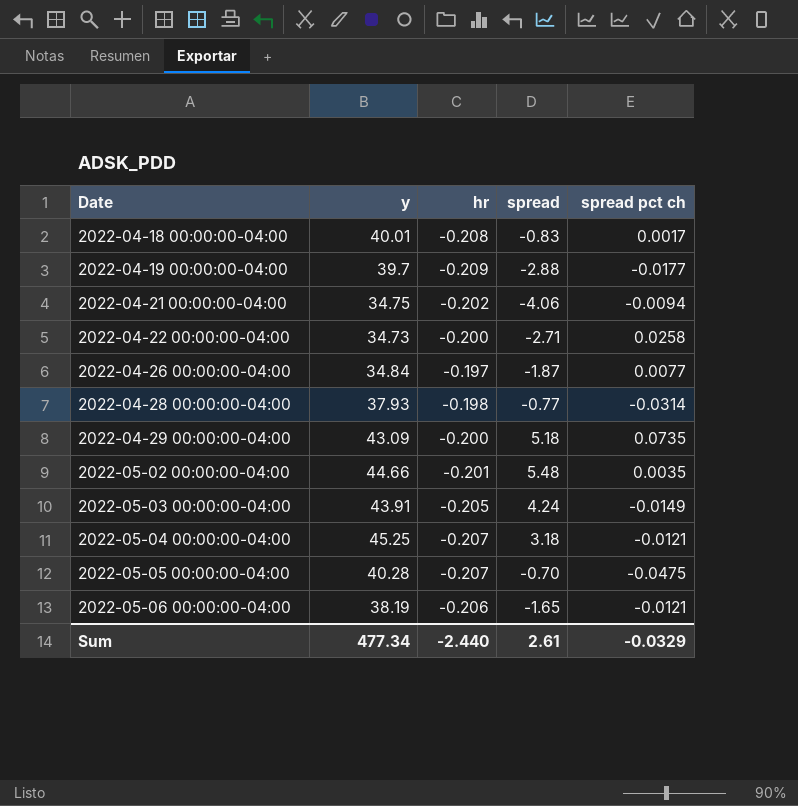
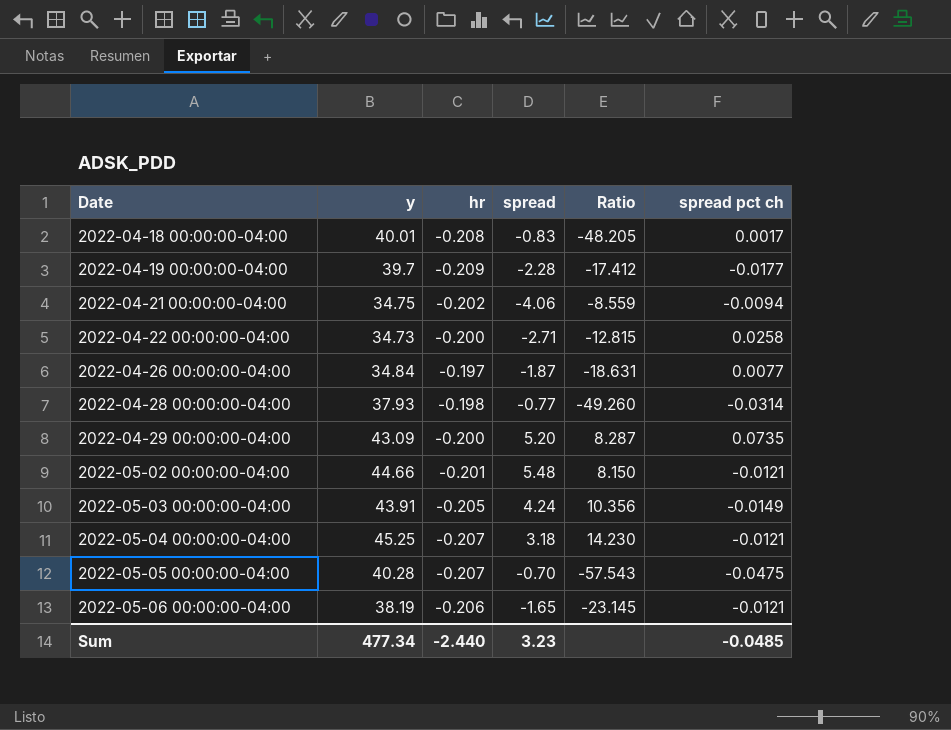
column Ratio | formula: none -> [y] / [spread]
2022-04-19 00:00:00-04:00 | spread: -2.88 -> -2.28
2022-04-29 00:00:00-04:00 | spread: 5.18 -> 5.20
2022-05-02 00:00:00-04:00 | spread pct ch: 0.0035 -> -0.0121
Sum | spread: 2.61 -> 3.23
Sum | spread pct ch: -0.0329 -> -0.0485

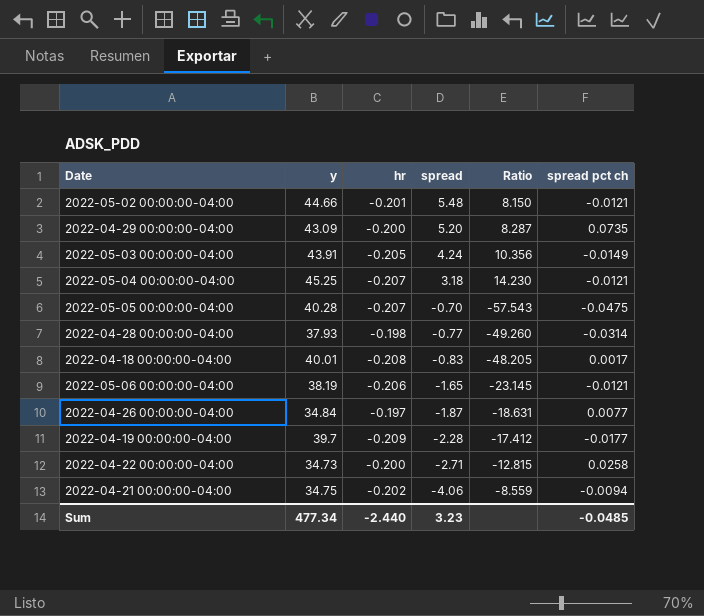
row order: Date ascending -> spread descending

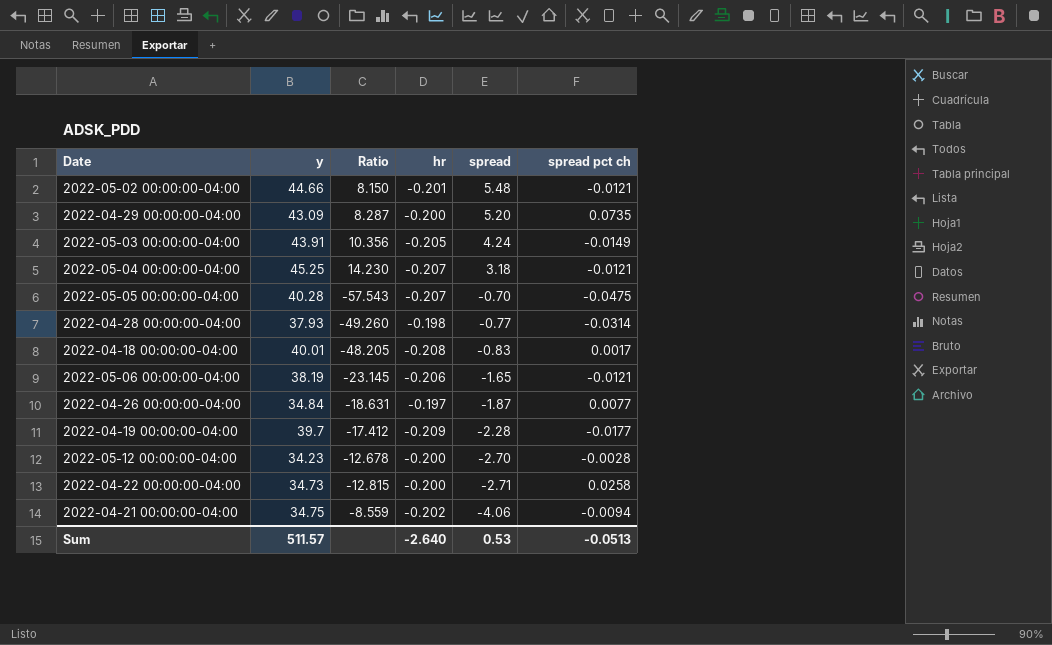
column Ratio | position: 5 -> 3
row 2022-05-12 00:00:00-04:00: none -> 34.23 | -12.678 | -0.200 | -2.70 | -0.0028
Sum | y: 477.34 -> 511.57
Sum | hr: -2.440 -> -2.640
Sum | spread: 3.23 -> 0.53
Sum | spread pct ch: -0.0485 -> -0.0513

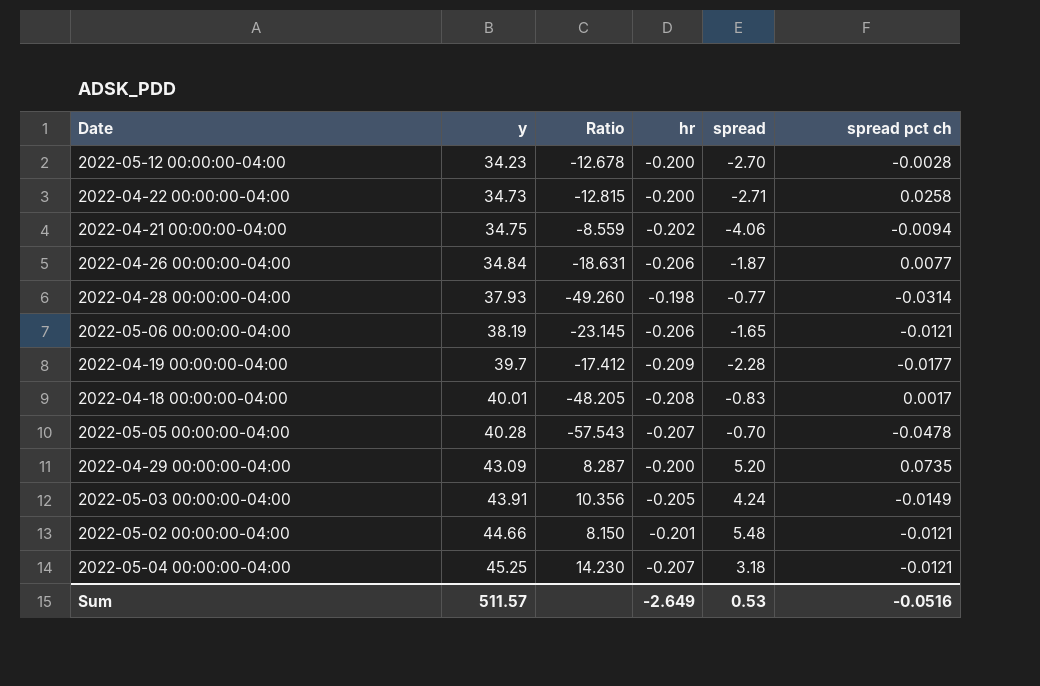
row order: spread descending -> y ascending
2022-04-26 00:00:00-04:00 | hr: -0.197 -> -0.206
2022-05-05 00:00:00-04:00 | spread pct ch: -0.0475 -> -0.0478
Sum | hr: -2.640 -> -2.649
Sum | spread pct ch: -0.0513 -> -0.0516

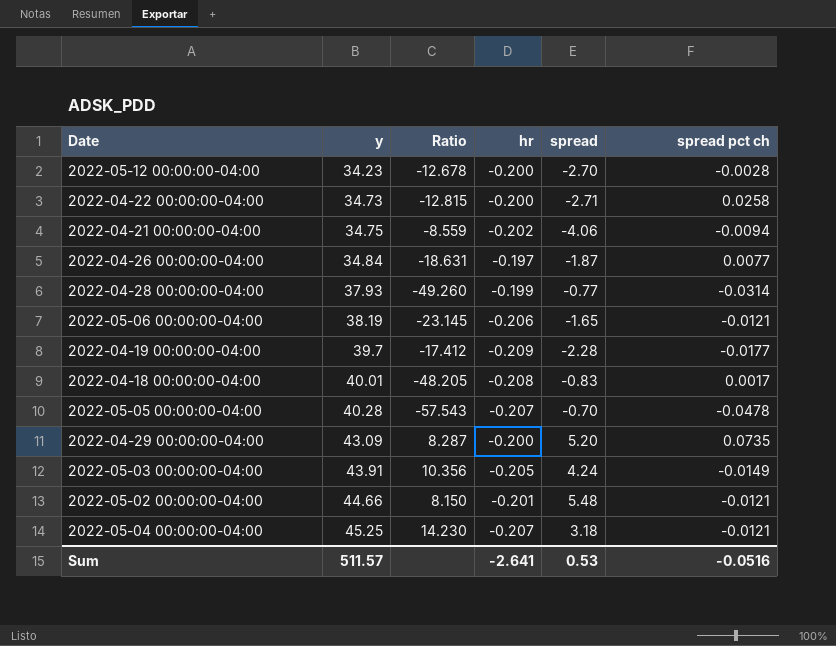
2022-04-26 00:00:00-04:00 | hr: -0.206 -> -0.197
2022-04-28 00:00:00-04:00 | hr: -0.198 -> -0.199
Sum | hr: -2.649 -> -2.641

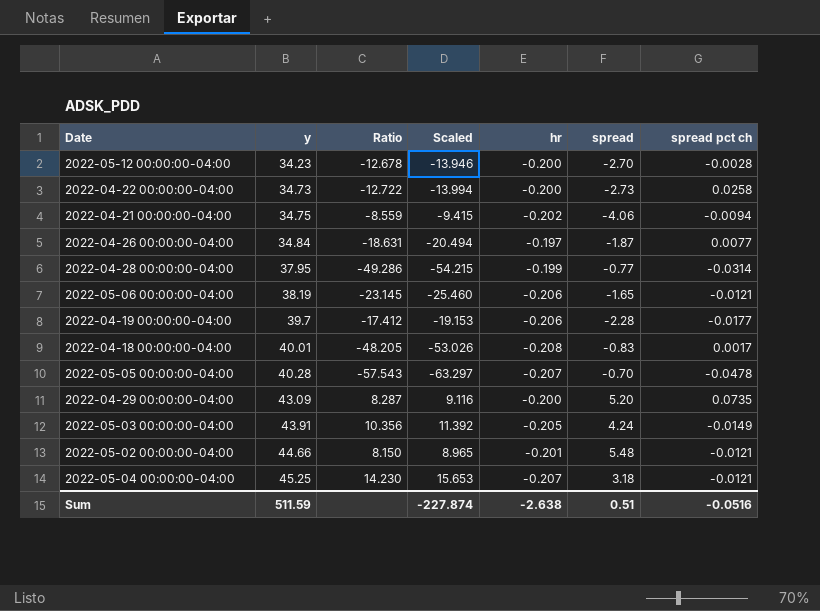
column Scaled | formula: none -> [Ratio] * 1.1
2022-04-22 00:00:00-04:00 | Ratio: -12.815 -> -12.722
2022-04-22 00:00:00-04:00 | spread: -2.71 -> -2.73
2022-04-28 00:00:00-04:00 | y: 37.93 -> 37.95
2022-04-28 00:00:00-04:00 | Ratio: -49.260 -> -49.286
2022-04-19 00:00:00-04:00 | hr: -0.209 -> -0.206
Sum | y: 511.57 -> 511.59
Sum | hr: -2.641 -> -2.638
Sum | spread: 0.53 -> 0.51

